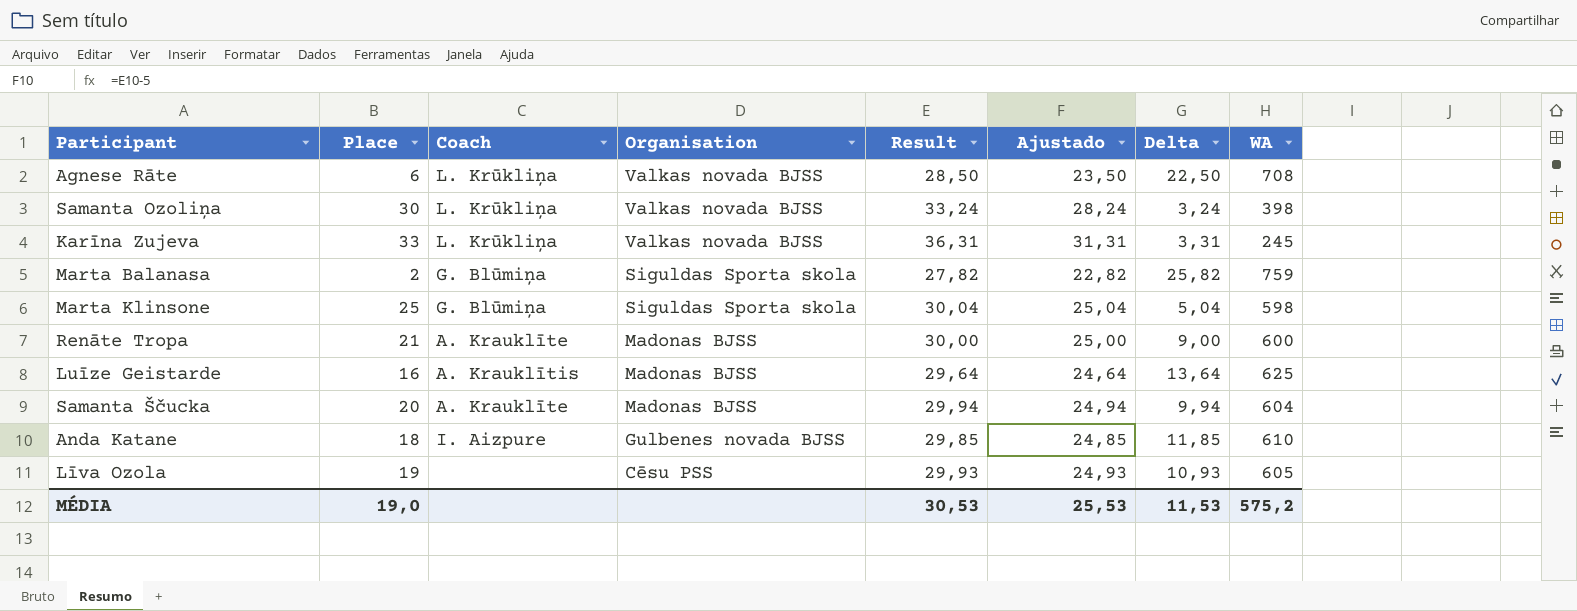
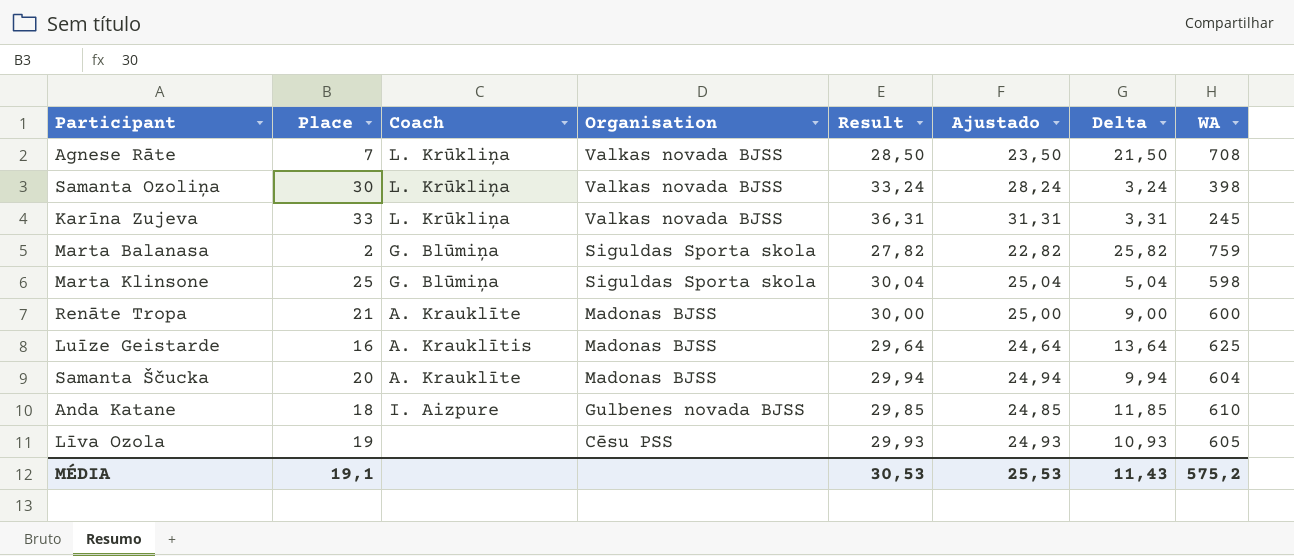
Agnese Rāte | Place: 6 -> 7
Agnese Rāte | Delta: 22,50 -> 21,50
MÉDIA | Place: 19,0 -> 19,1
MÉDIA | Delta: 11,53 -> 11,43

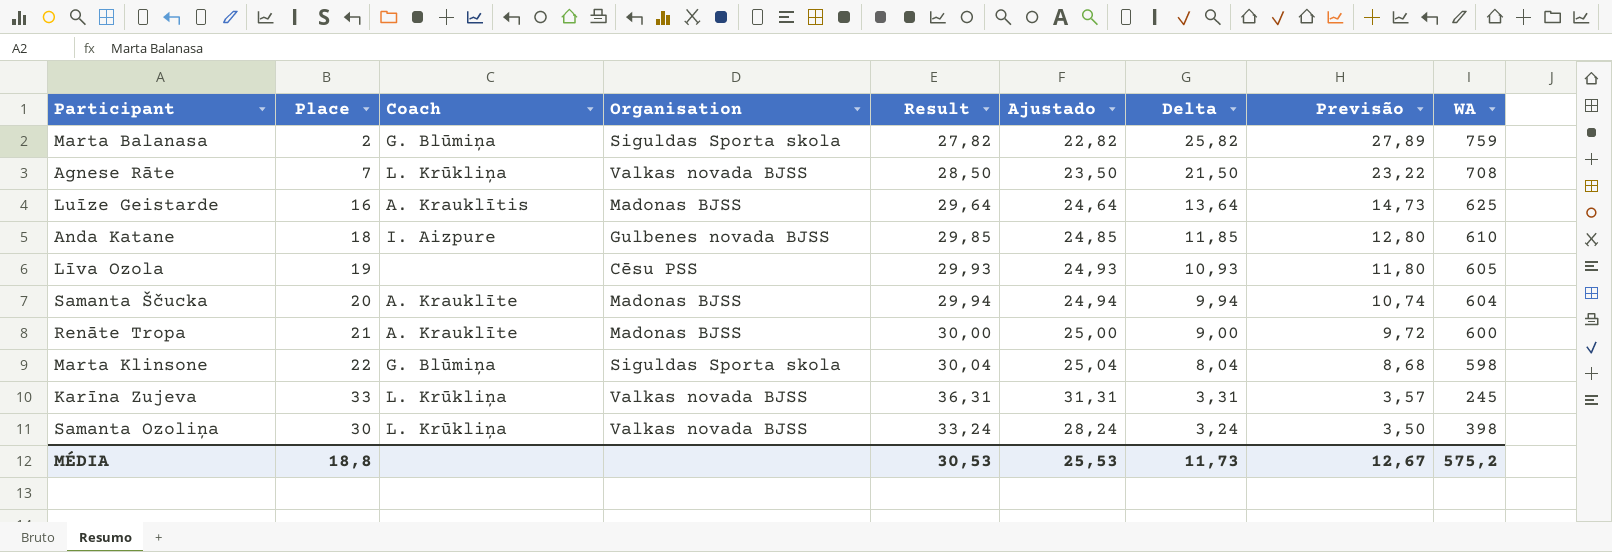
row order: Organisation descending -> Delta descending
column Previsão | formula: none -> [Delta] * 1,08
Marta Klinsone | Place: 25 -> 22
Marta Klinsone | Delta: 5,04 -> 8,04
MÉDIA | Place: 19,1 -> 18,8
MÉDIA | Delta: 11,43 -> 11,73

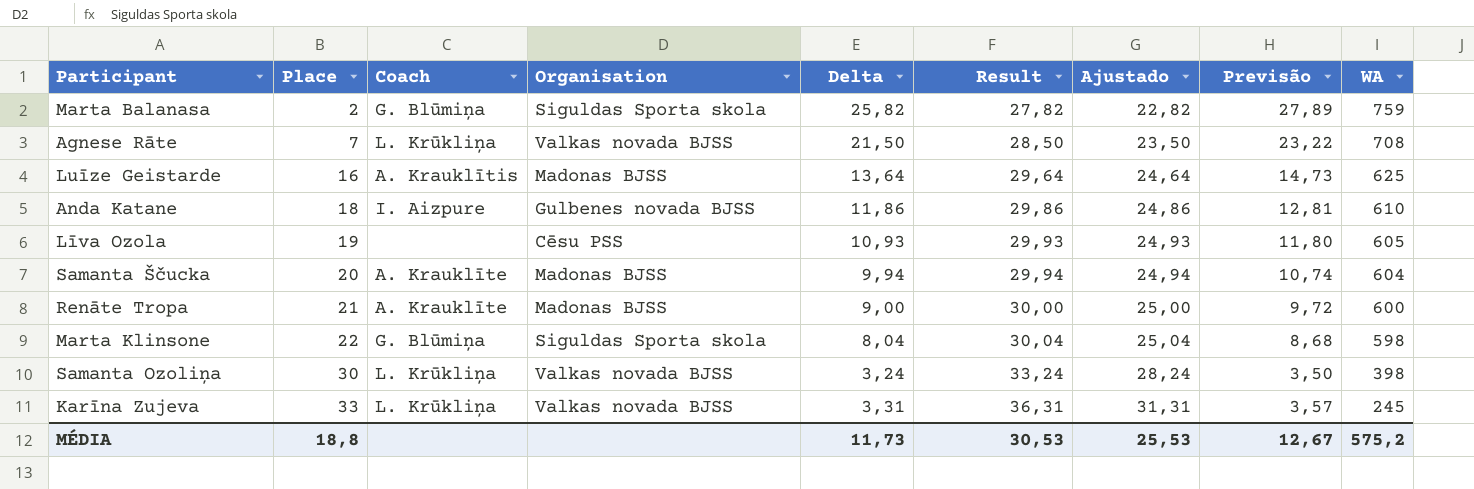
row order: Delta descending -> Place ascending
column Delta | position: 7 -> 5
Anda Katane | Delta: 11,85 -> 11,86
Anda Katane | Result: 29,85 -> 29,86
Anda Katane | Ajustado: 24,85 -> 24,86
Anda Katane | Previsão: 12,80 -> 12,81

